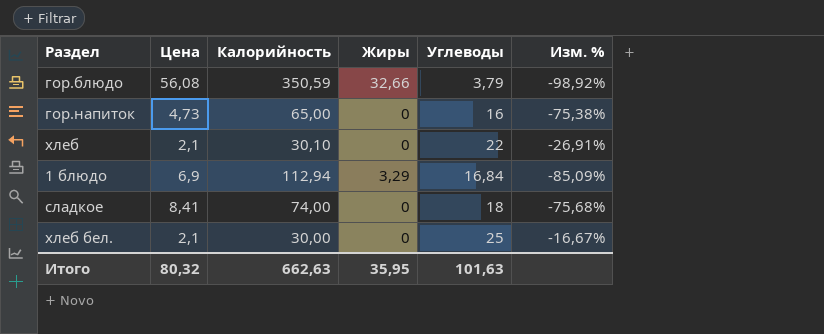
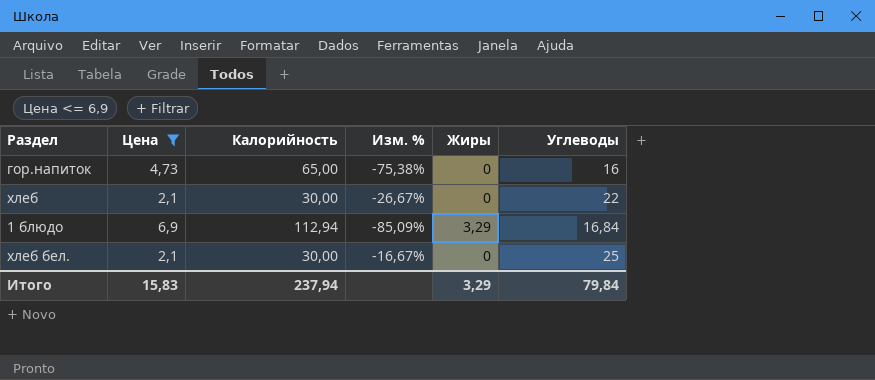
filter: none -> Цена <= 6,9
column Изм. % | position: 6 -> 4
хлеб | Калорийность: 30,10 -> 30,00
хлеб | Изм. %: -26,91% -> -26,67%
Итого | Цена: 80,32 -> 15,83
Итого | Калорийность: 662,63 -> 237,94
Итого | Жиры: 35,95 -> 3,29
Итого | Углеводы: 101,63 -> 79,84

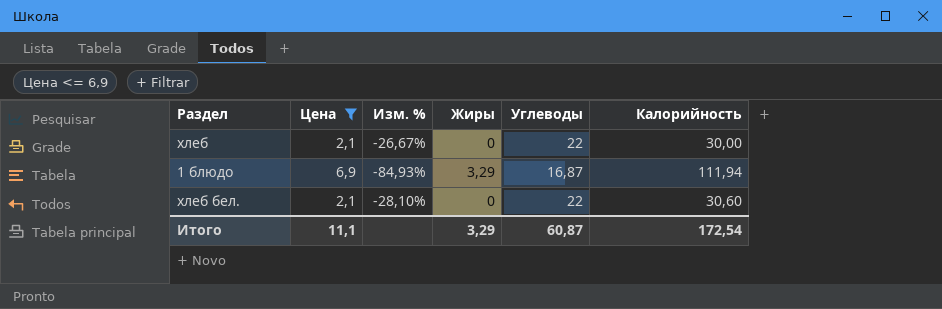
column Калорийность | position: 3 -> 6
row гор.напиток: 4,73 | 65,00 | -75,38% | 0 | 16 -> none
1 блюдо | Изм. %: -85,09% -> -84,93%
1 блюдо | Углеводы: 16,84 -> 16,87
1 блюдо | Калорийность: 112,94 -> 111,94
хлеб бел. | Изм. %: -16,67% -> -28,10%
хлеб бел. | Углеводы: 25 -> 22
хлеб бел. | Калорийность: 30,00 -> 30,60
Итого | Цена: 15,83 -> 11,1
Итого | Углеводы: 79,84 -> 60,87
Итого | Калорийность: 237,94 -> 172,54

